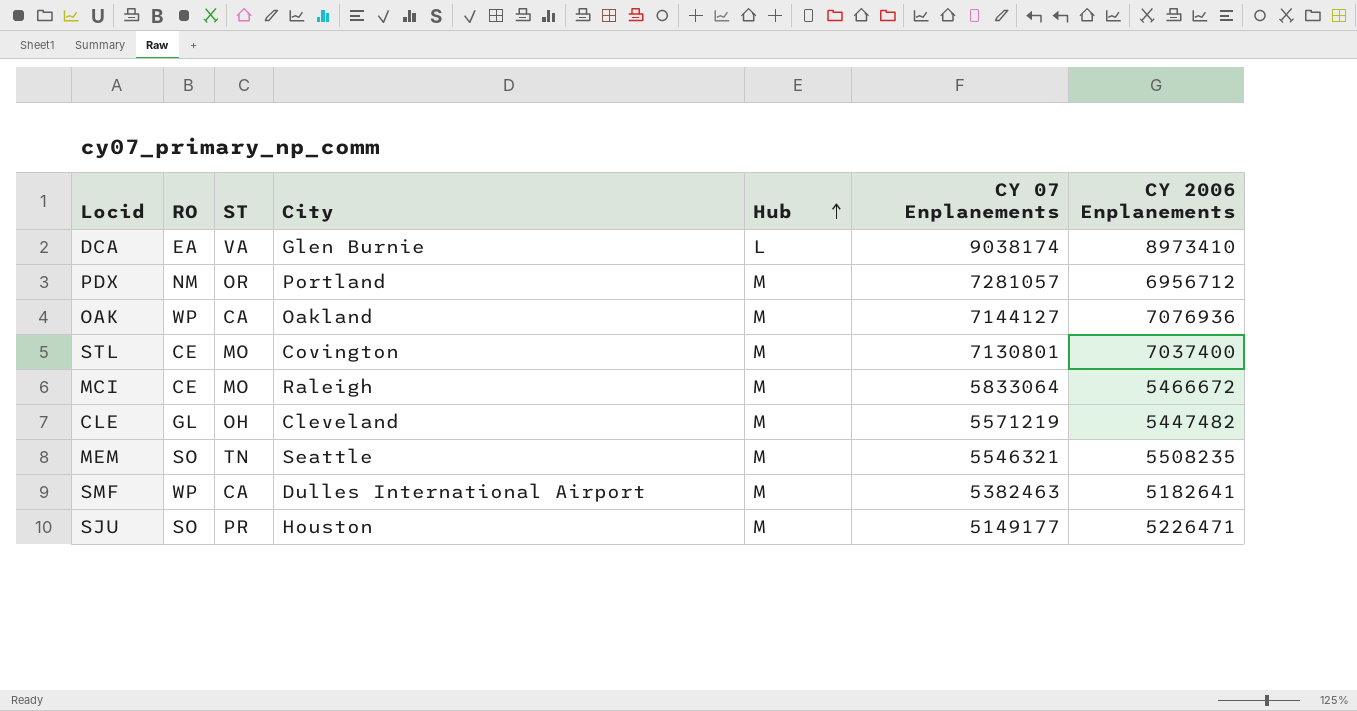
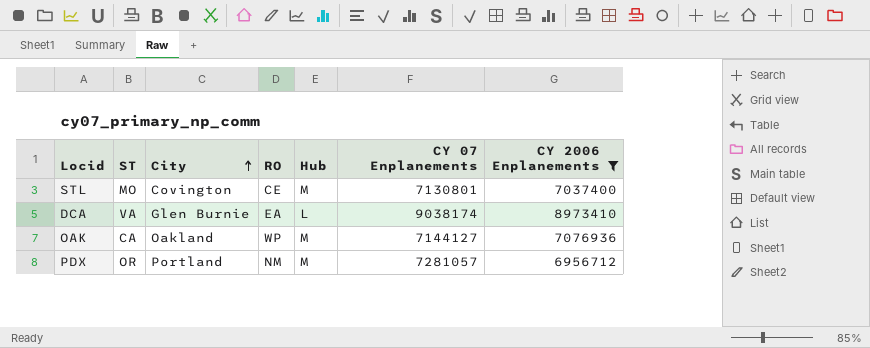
filter: none -> CY 2006 Enplanements >= 6956712
row order: Hub ascending -> City ascending
column RO | position: 2 -> 4

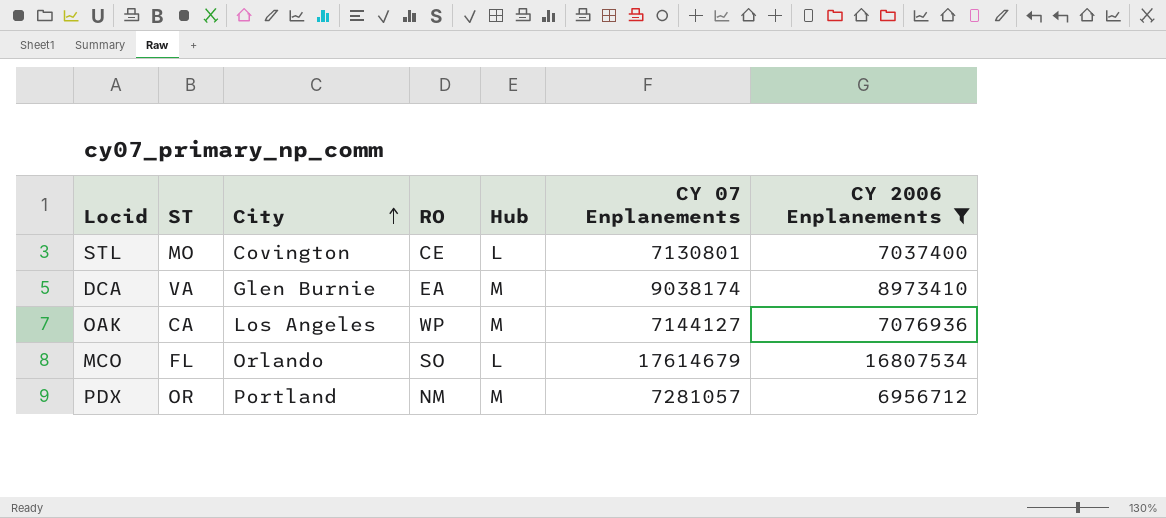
STL | Hub: M -> L
DCA | Hub: L -> M
OAK | City: Oakland -> Los Angeles
row MCO: none -> FL | Orlando | SO | L | 17614679 | 16807534

